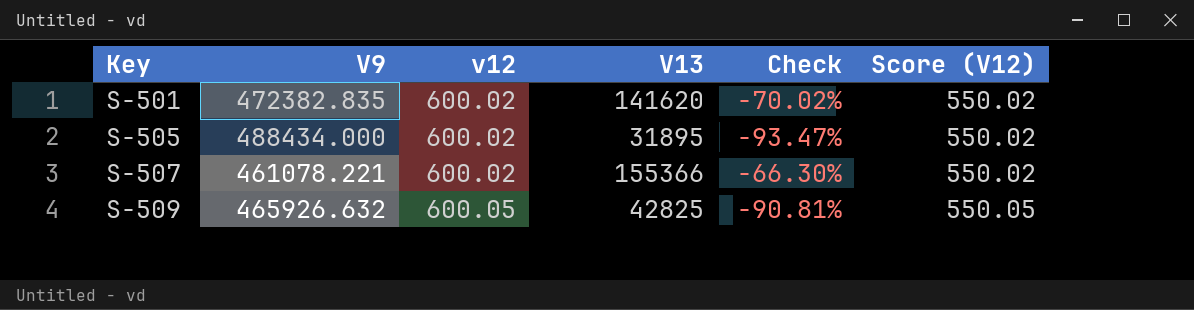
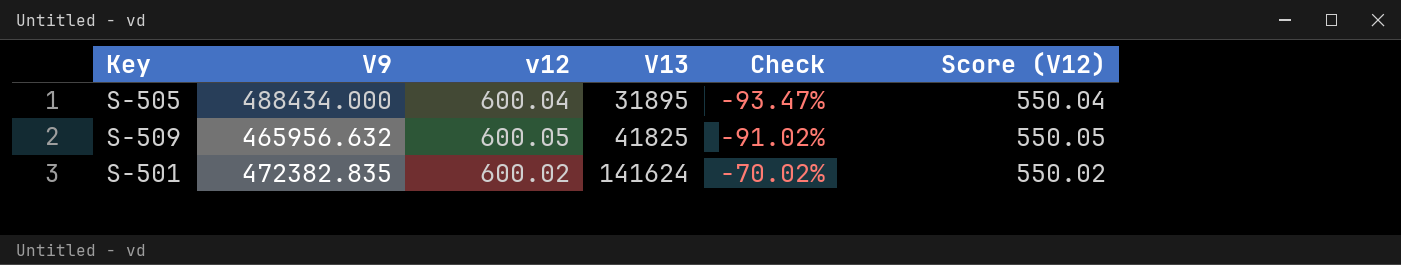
row order: Key ascending -> V13 ascending
row S-507: 461078.221 | 600.02 | 155366 | -66.30% | 550.02 -> none
S-505 | v12: 600.02 -> 600.04
S-505 | Score (V12): 550.02 -> 550.04
S-509 | V9: 465926.632 -> 465956.632
S-509 | V13: 42825 -> 41825
S-509 | Check: -90.81% -> -91.02%
S-501 | V13: 141620 -> 141624

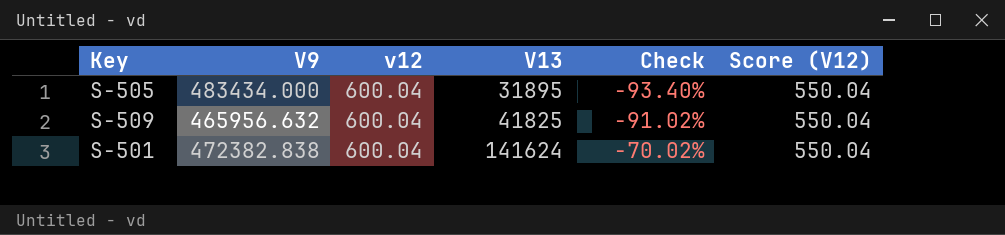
S-505 | V9: 488434.000 -> 483434.000
S-505 | Check: -93.47% -> -93.40%
S-509 | v12: 600.05 -> 600.04
S-509 | Score (V12): 550.05 -> 550.04
S-501 | V9: 472382.835 -> 472382.838
S-501 | v12: 600.02 -> 600.04
S-501 | Score (V12): 550.02 -> 550.04

